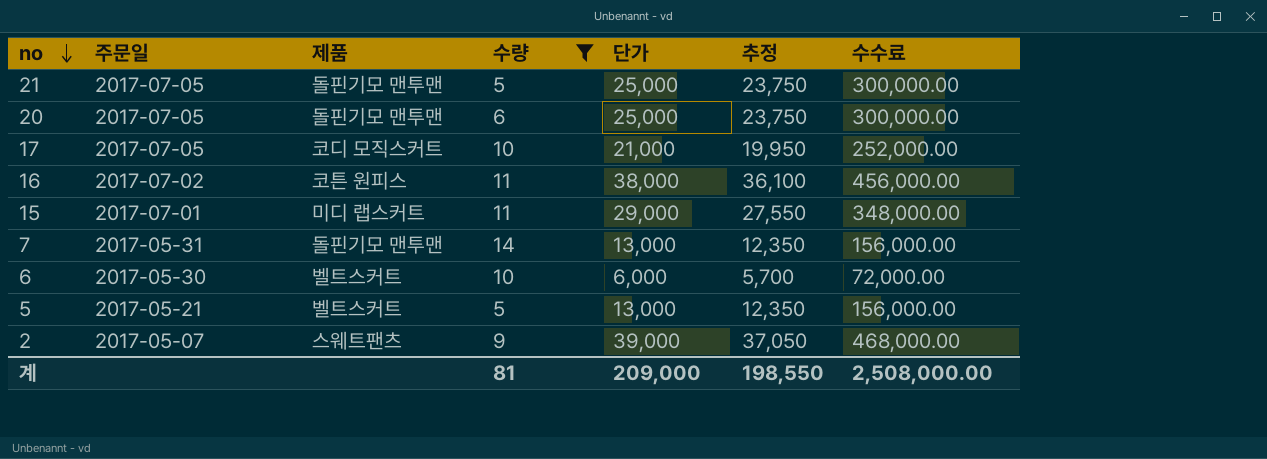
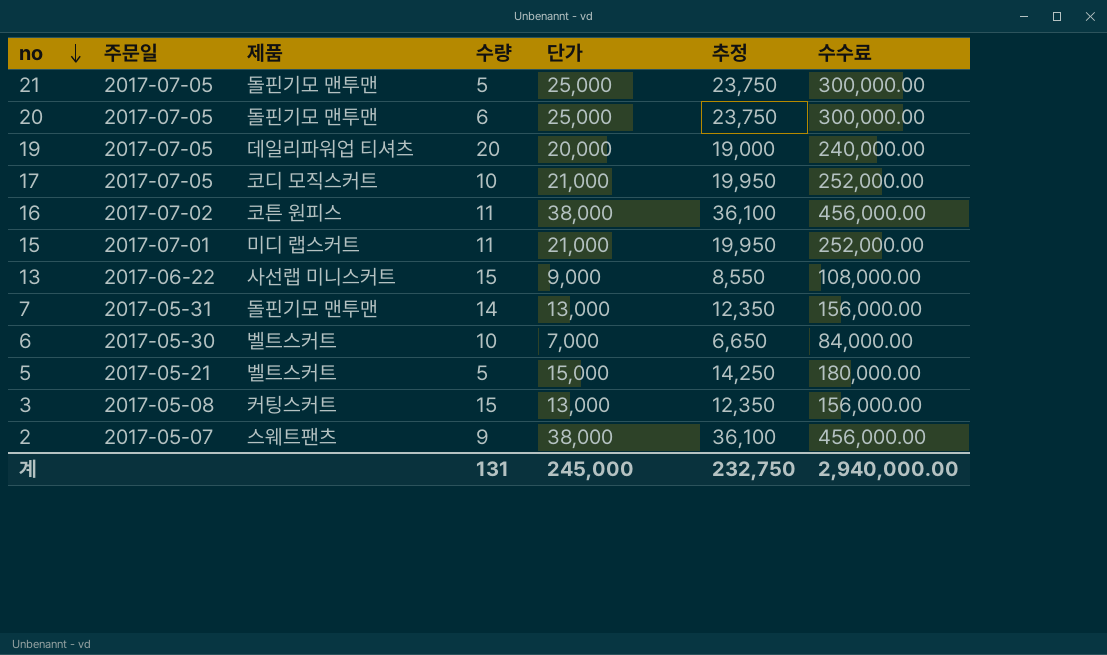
filter: 수량 <= 14 -> none
15 | 단가: 29,000 -> 21,000
15 | 추정: 27,550 -> 19,950
15 | 수수료: 348,000.00 -> 252,000.00
6 | 단가: 6,000 -> 7,000
6 | 추정: 5,700 -> 6,650
6 | 수수료: 72,000.00 -> 84,000.00
5 | 단가: 13,000 -> 15,000
5 | 추정: 12,350 -> 14,250
5 | 수수료: 156,000.00 -> 180,000.00
2 | 단가: 39,000 -> 38,000
2 | 추정: 37,050 -> 36,100
2 | 수수료: 468,000.00 -> 456,000.00
계 | 수량: 81 -> 131
계 | 단가: 209,000 -> 245,000
계 | 추정: 198,550 -> 232,750
계 | 수수료: 2,508,000.00 -> 2,940,000.00

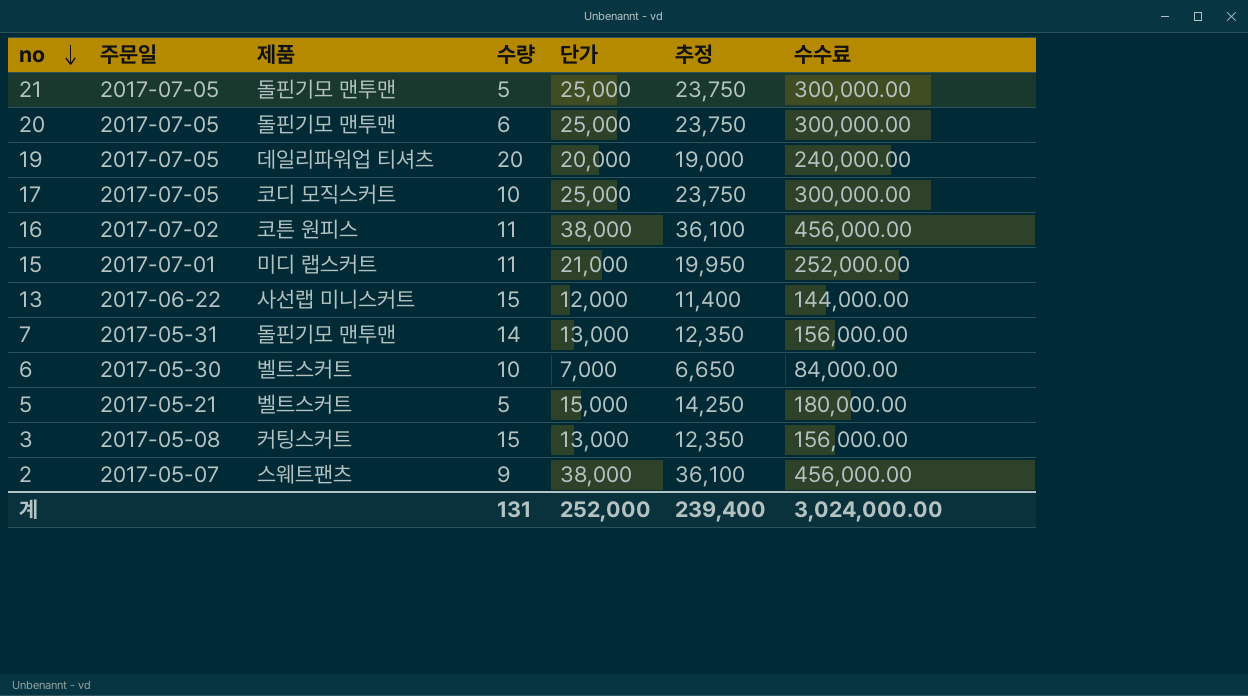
17 | 단가: 21,000 -> 25,000
17 | 추정: 19,950 -> 23,750
17 | 수수료: 252,000.00 -> 300,000.00
13 | 단가: 9,000 -> 12,000
13 | 추정: 8,550 -> 11,400
13 | 수수료: 108,000.00 -> 144,000.00
계 | 단가: 245,000 -> 252,000
계 | 추정: 232,750 -> 239,400
계 | 수수료: 2,940,000.00 -> 3,024,000.00

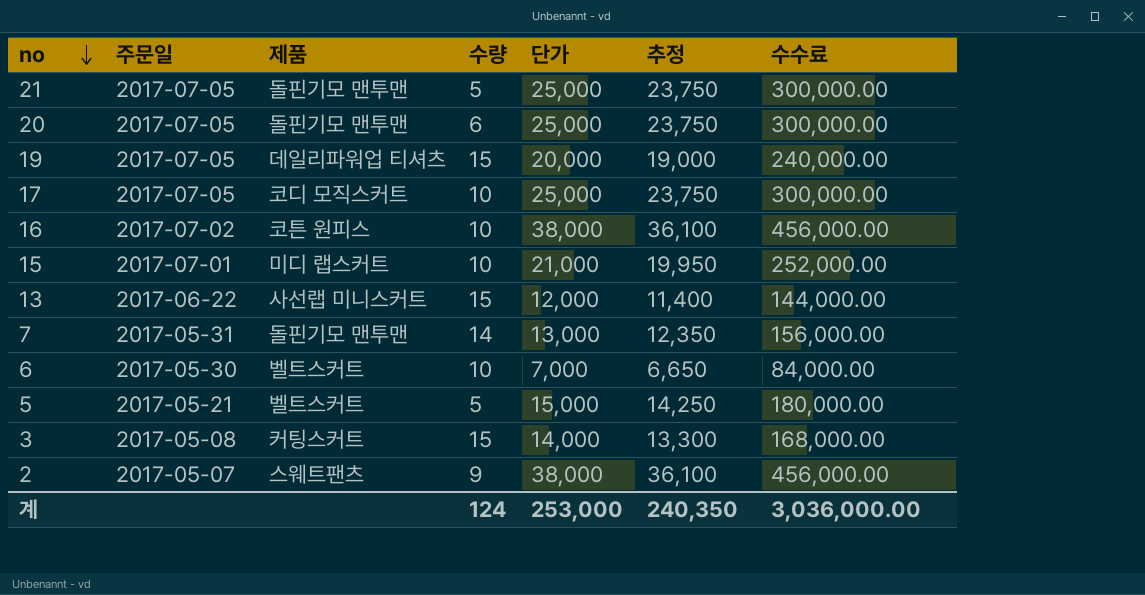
19 | 수량: 20 -> 15
16 | 수량: 11 -> 10
15 | 수량: 11 -> 10
3 | 단가: 13,000 -> 14,000
3 | 추정: 12,350 -> 13,300
3 | 수수료: 156,000.00 -> 168,000.00
계 | 수량: 131 -> 124
계 | 단가: 252,000 -> 253,000
계 | 추정: 239,400 -> 240,350
계 | 수수료: 3,024,000.00 -> 3,036,000.00

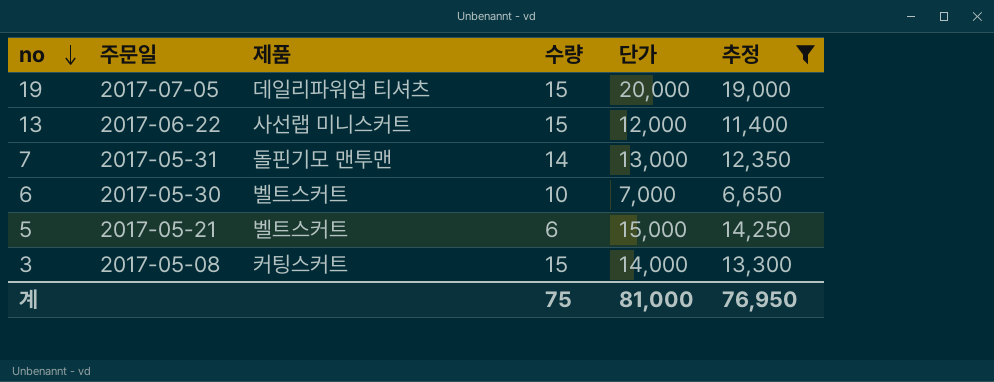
filter: none -> 추정 <= 19,000
column 수수료 | formula: [단가] * 12 -> none
5 | 수량: 5 -> 6
계 | 수량: 124 -> 75
계 | 단가: 253,000 -> 81,000
계 | 추정: 240,350 -> 76,950

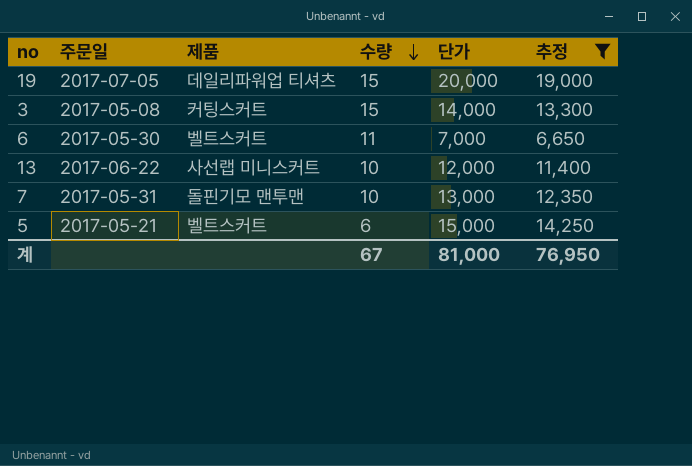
row order: no descending -> 수량 descending
6 | 수량: 10 -> 11
13 | 수량: 15 -> 10
7 | 수량: 14 -> 10
계 | 수량: 75 -> 67

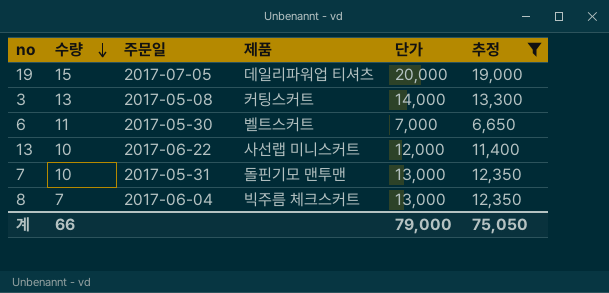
column 수량 | position: 4 -> 2
row 5: 2017-05-21 | 벨트스커트 | 6 | 15,000 | 14,250 -> none
3 | 수량: 15 -> 13
row 8: none -> 7 | 2017-06-04 | 빅주름 체크스커트 | 13,000 | 12,350
계 | 수량: 67 -> 66
계 | 단가: 81,000 -> 79,000
계 | 추정: 76,950 -> 75,050

